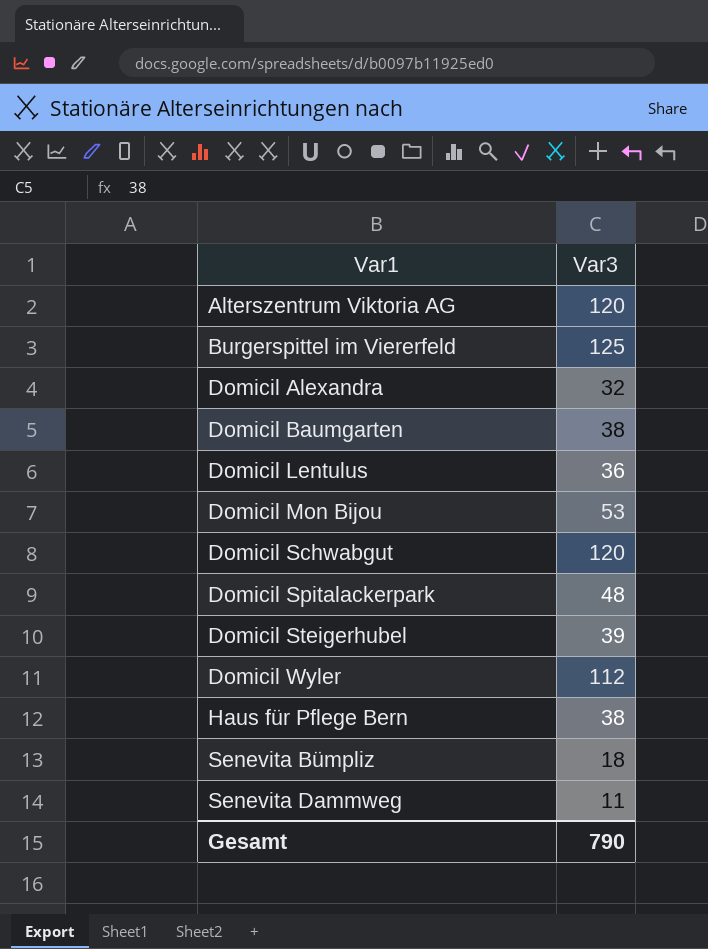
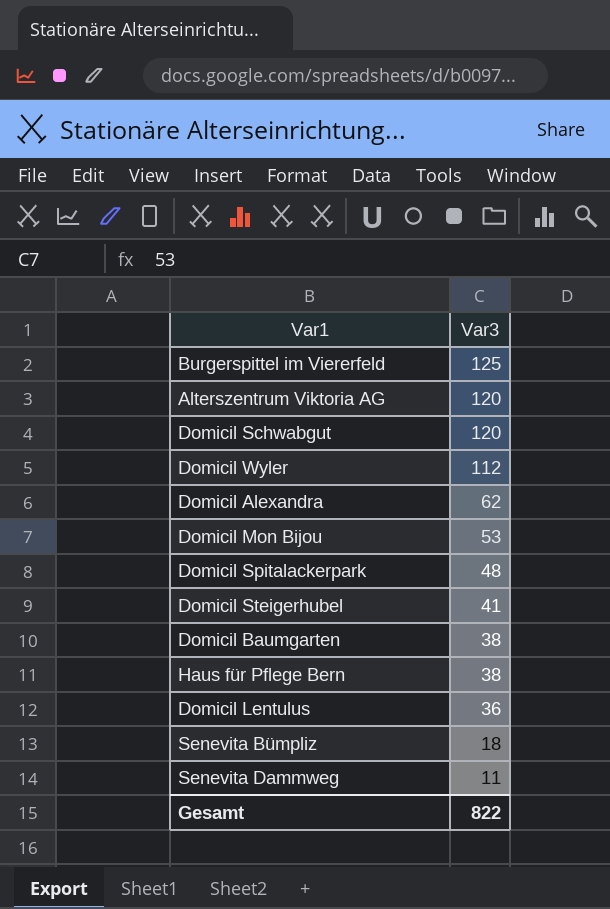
row order: Var1 ascending -> Var3 descending
Domicil Alexandra | Var3: 32 -> 62
Domicil Steigerhubel | Var3: 39 -> 41
Gesamt | Var3: 790 -> 822

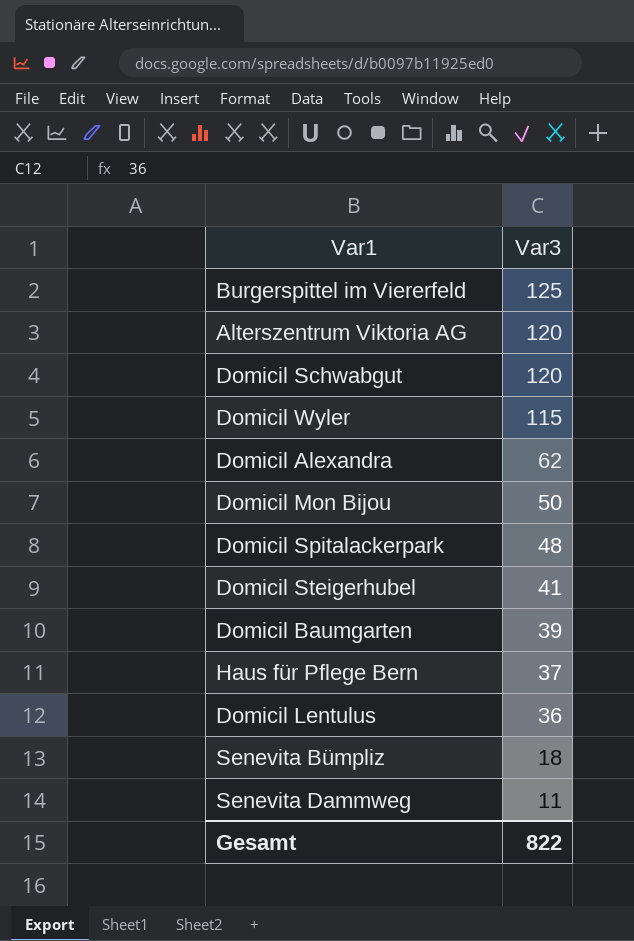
Domicil Wyler | Var3: 112 -> 115
Domicil Mon Bijou | Var3: 53 -> 50
Domicil Baumgarten | Var3: 38 -> 39
Haus für Pflege Bern | Var3: 38 -> 37

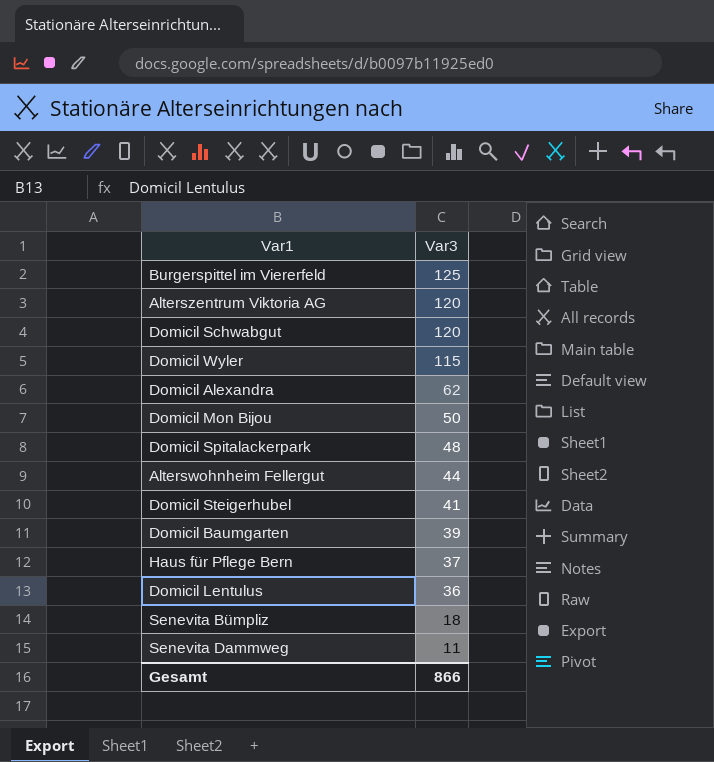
row Alterswohnheim Fellergut: none -> 44
Gesamt | Var3: 822 -> 866

